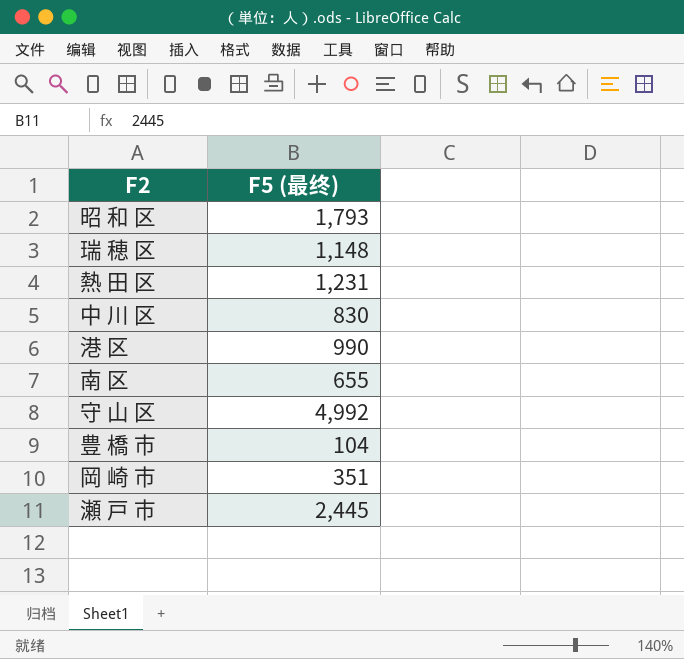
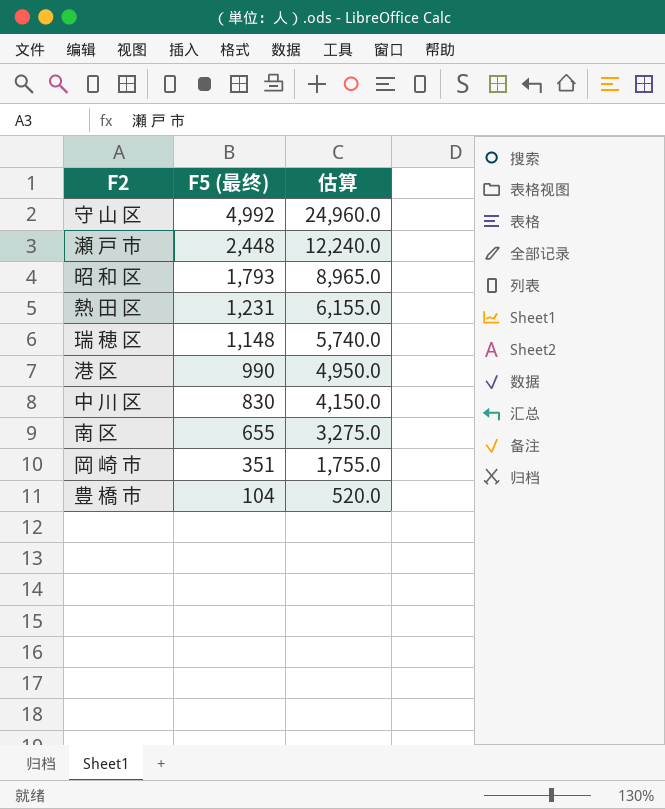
row order: none -> F5 (最终) descending
column 估算 | formula: none -> [F5 (最终)] * 5
瀬 戸 市 | F5 (最终): 2,445 -> 2,448

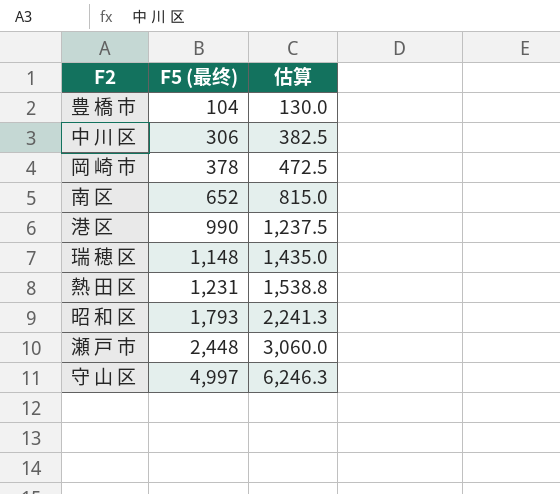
row order: F5 (最终) descending -> F5 (最终) ascending
column 估算 | formula: [F5 (最终)] * 5 -> [F5 (最终)] * 1.25
中 川 区 | F5 (最终): 830 -> 306
岡 崎 市 | F5 (最终): 351 -> 378
南 区 | F5 (最终): 655 -> 652
守 山 区 | F5 (最终): 4,992 -> 4,997

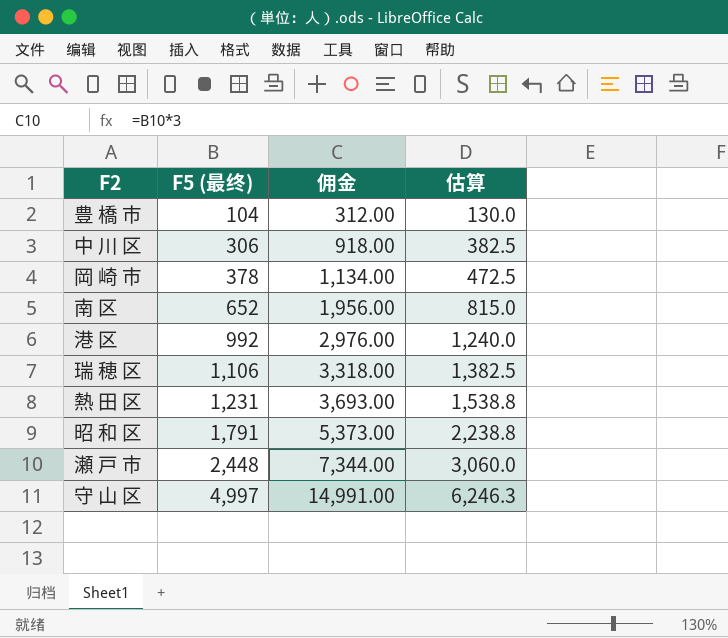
column 佣金 | formula: none -> [F5 (最终)] * 3
港 区 | F5 (最终): 990 -> 992
港 区 | 估算: 1,237.5 -> 1,240.0
瑞 穂 区 | F5 (最终): 1,148 -> 1,106
瑞 穂 区 | 估算: 1,435.0 -> 1,382.5
昭 和 区 | F5 (最终): 1,793 -> 1,791
昭 和 区 | 估算: 2,241.3 -> 2,238.8

